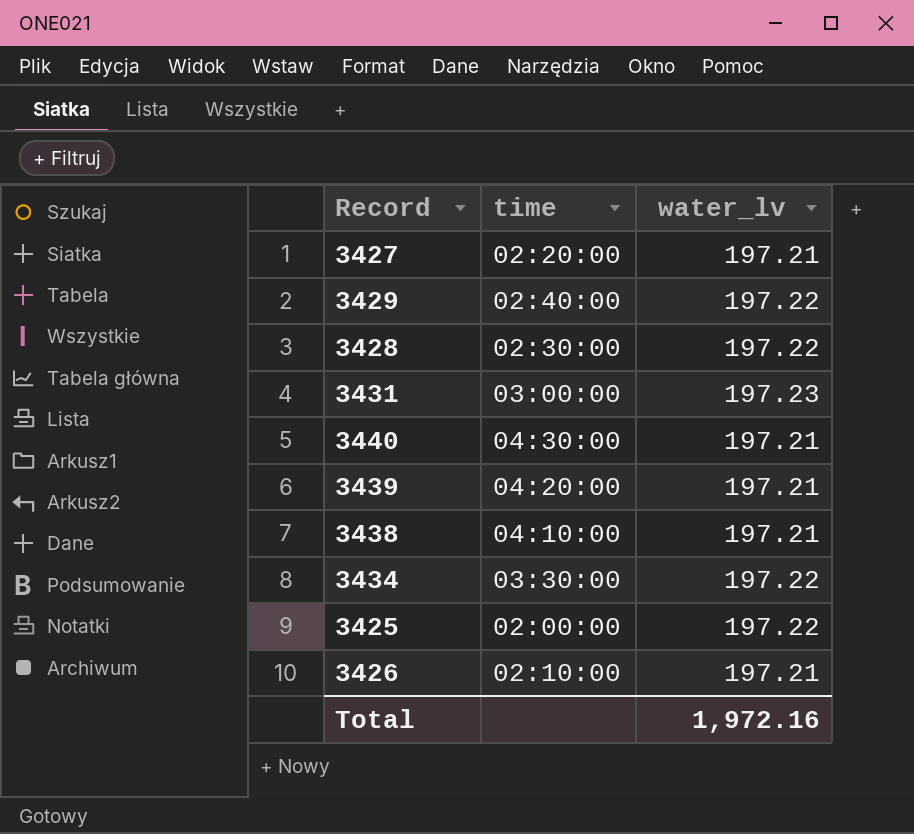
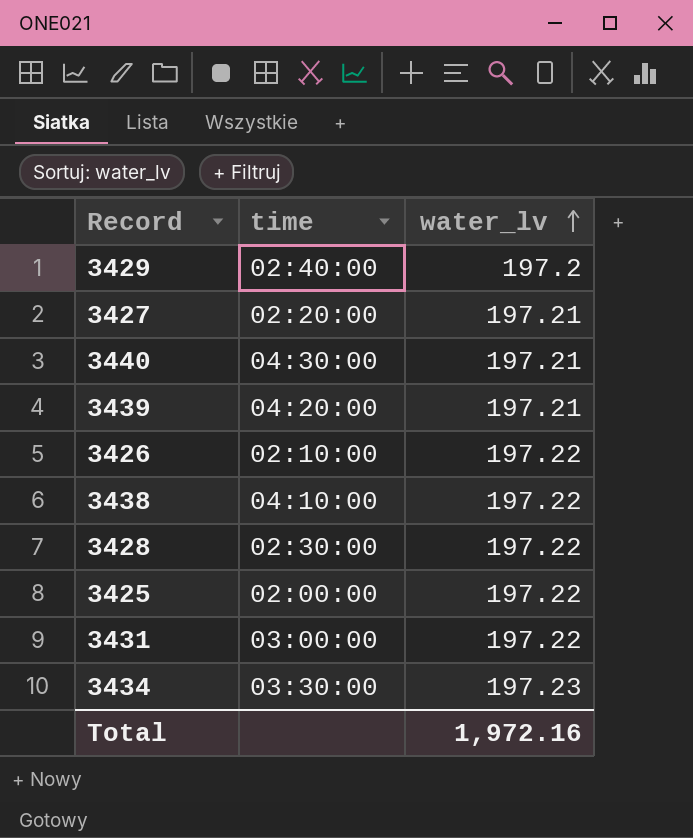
row order: none -> water_lv ascending
3429 | water_lv: 197.22 -> 197.2
3426 | water_lv: 197.21 -> 197.22
3438 | water_lv: 197.21 -> 197.22
3431 | water_lv: 197.23 -> 197.22
3434 | water_lv: 197.22 -> 197.23

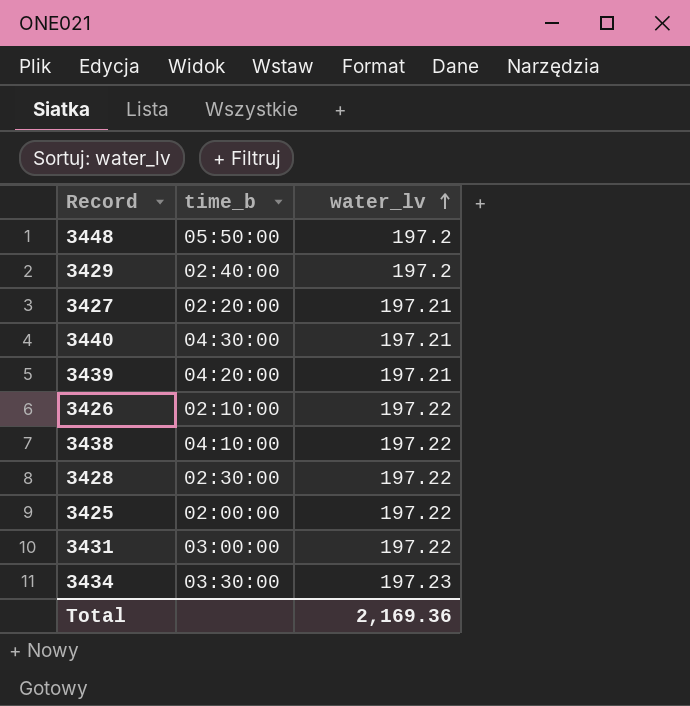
column name: time -> time_b
row 3448: none -> 05:50:00 | 197.2
Total | water_lv: 1,972.16 -> 2,169.36

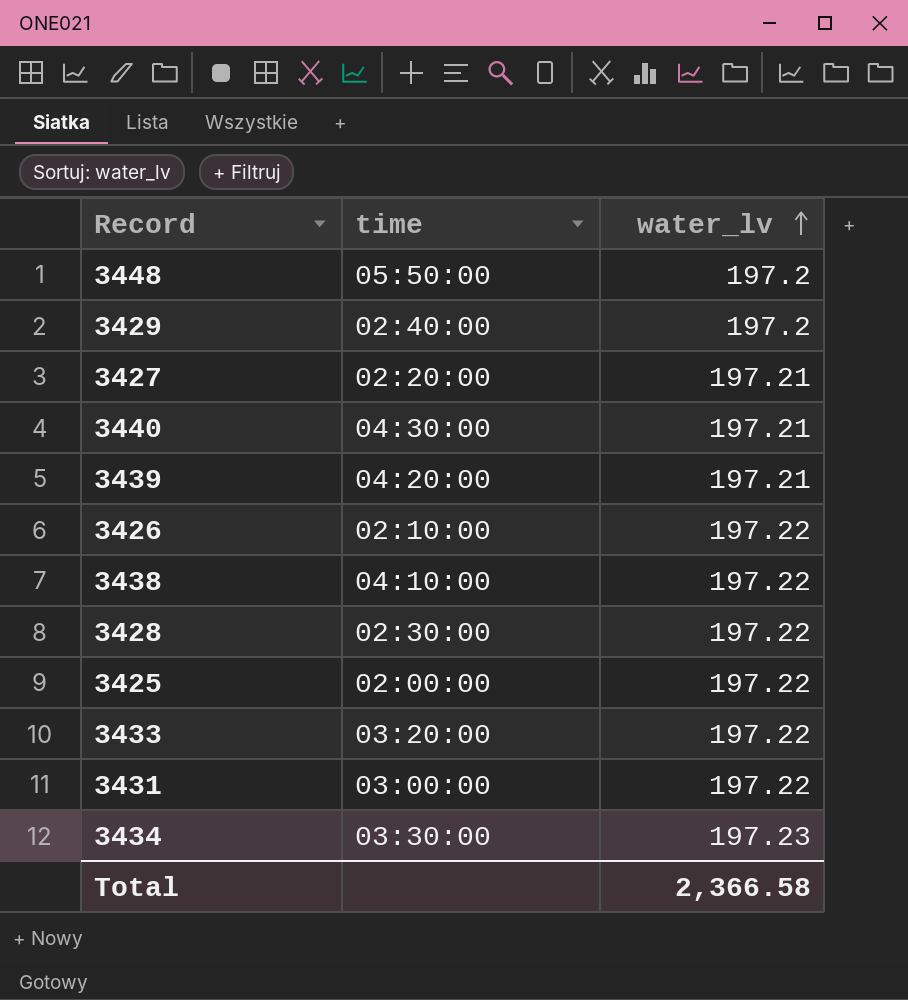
column name: time_b -> time
row 3433: none -> 03:20:00 | 197.22
Total | water_lv: 2,169.36 -> 2,366.58

